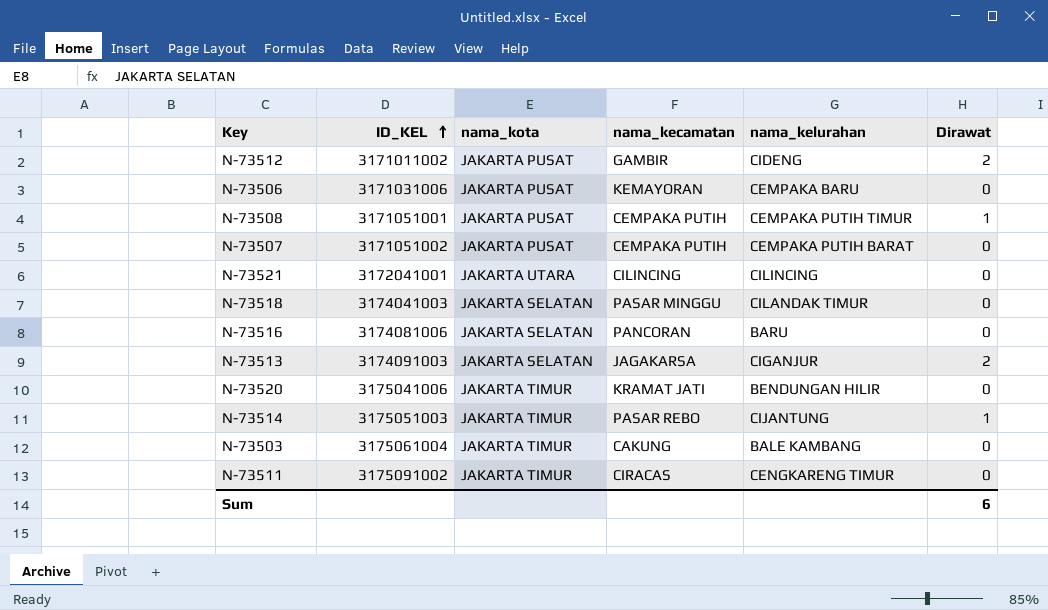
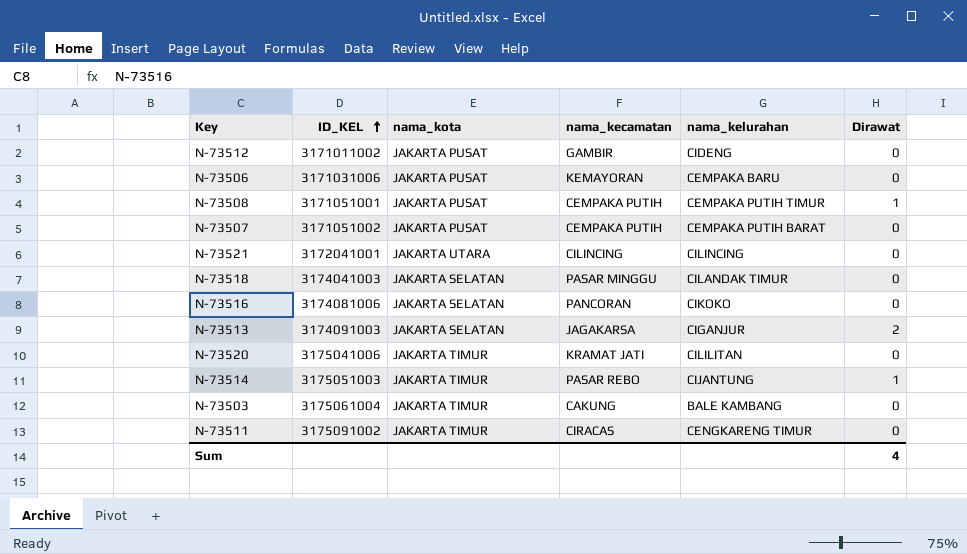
N-73512 | Dirawat: 2 -> 0
N-73516 | nama_kelurahan: BARU -> CIKOKO
N-73520 | nama_kelurahan: BENDUNGAN HILIR -> CILILITAN
Sum | Dirawat: 6 -> 4

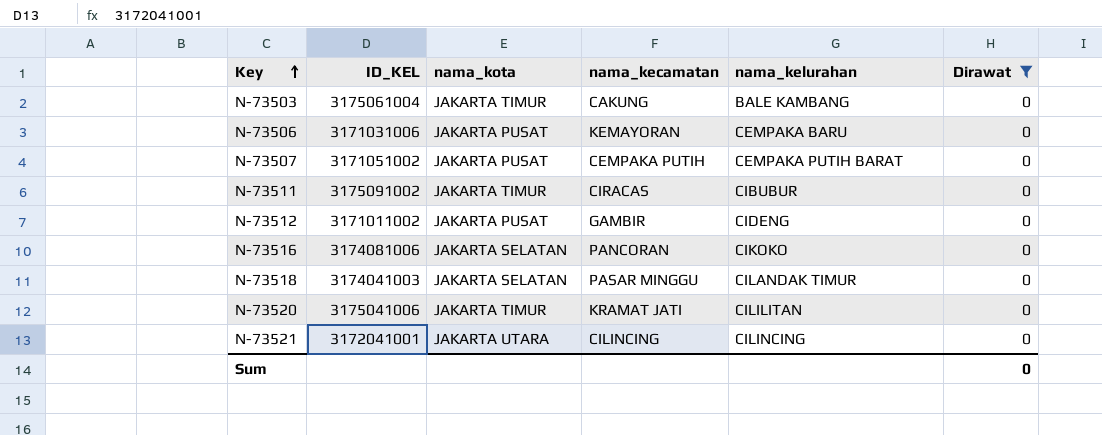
filter: none -> Dirawat = 0
row order: ID_KEL ascending -> Key ascending
N-73511 | nama_kelurahan: CENGKARENG TIMUR -> CIBUBUR
Sum | Dirawat: 4 -> 0

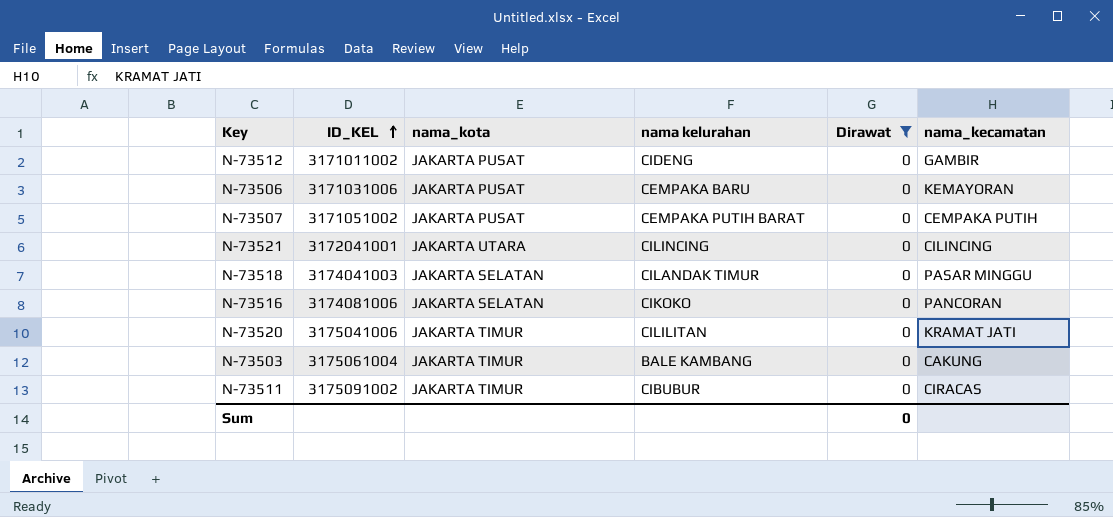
row order: Key ascending -> ID_KEL ascending
column name: nama_kelurahan -> nama kelurahan
column nama_kecamatan | position: 4 -> 6

